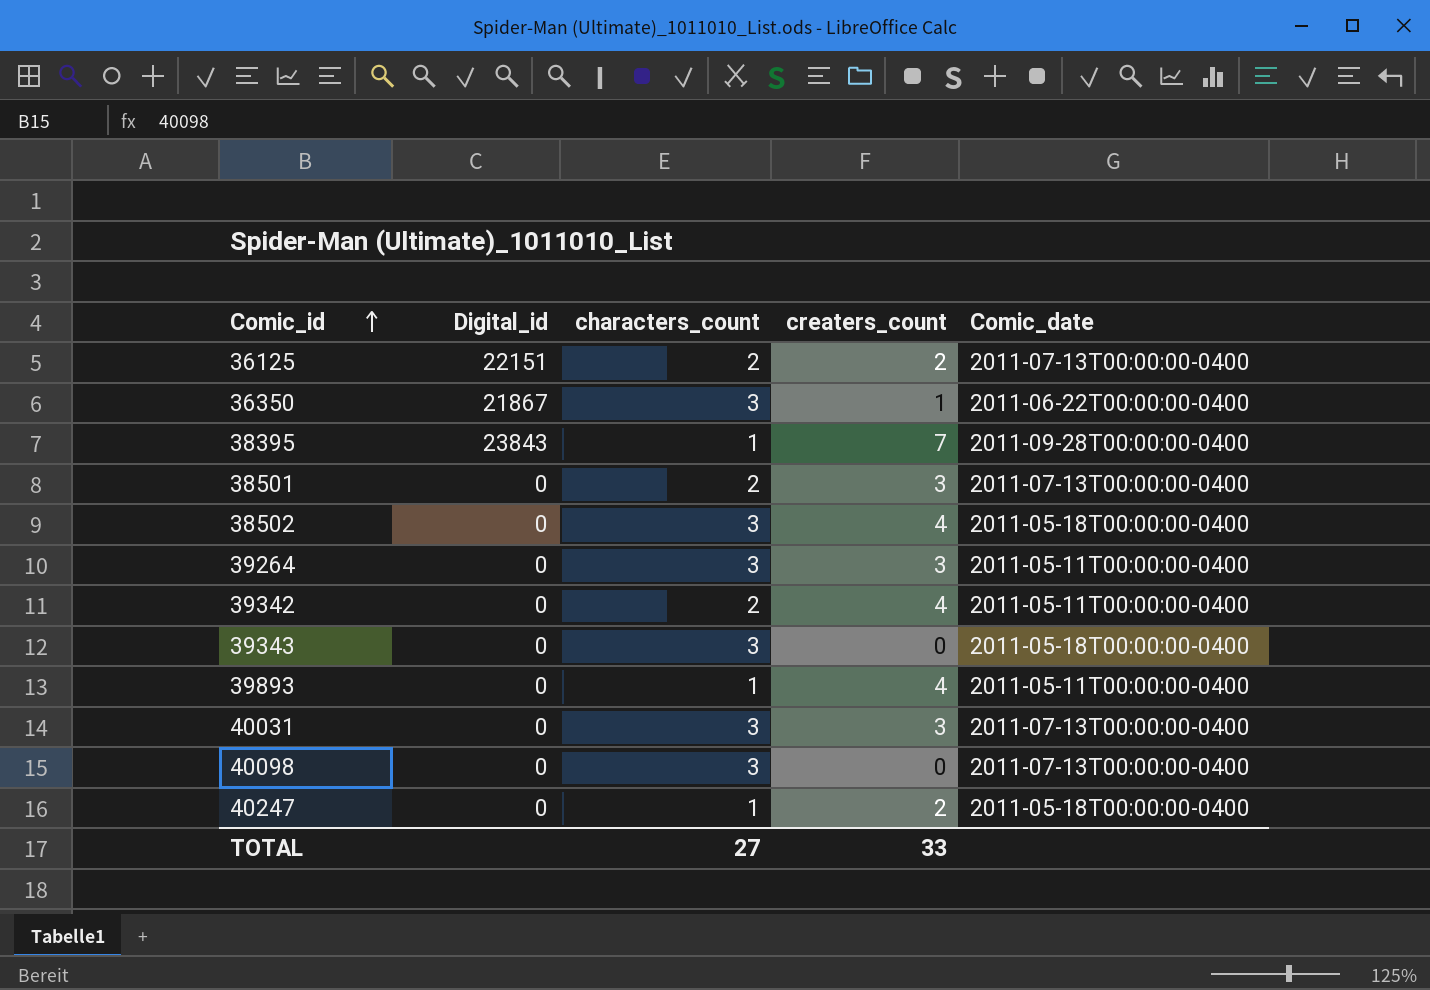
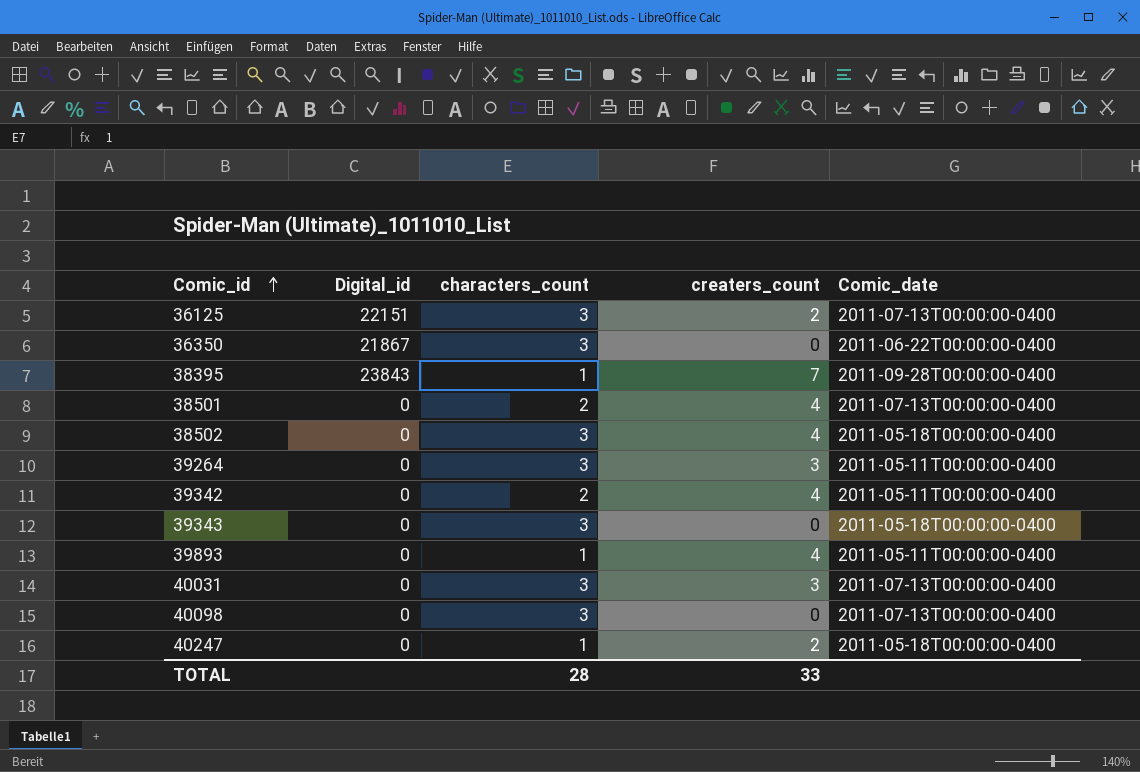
36125 | characters_count: 2 -> 3
36350 | creaters_count: 1 -> 0
38501 | creaters_count: 3 -> 4
TOTAL | characters_count: 27 -> 28

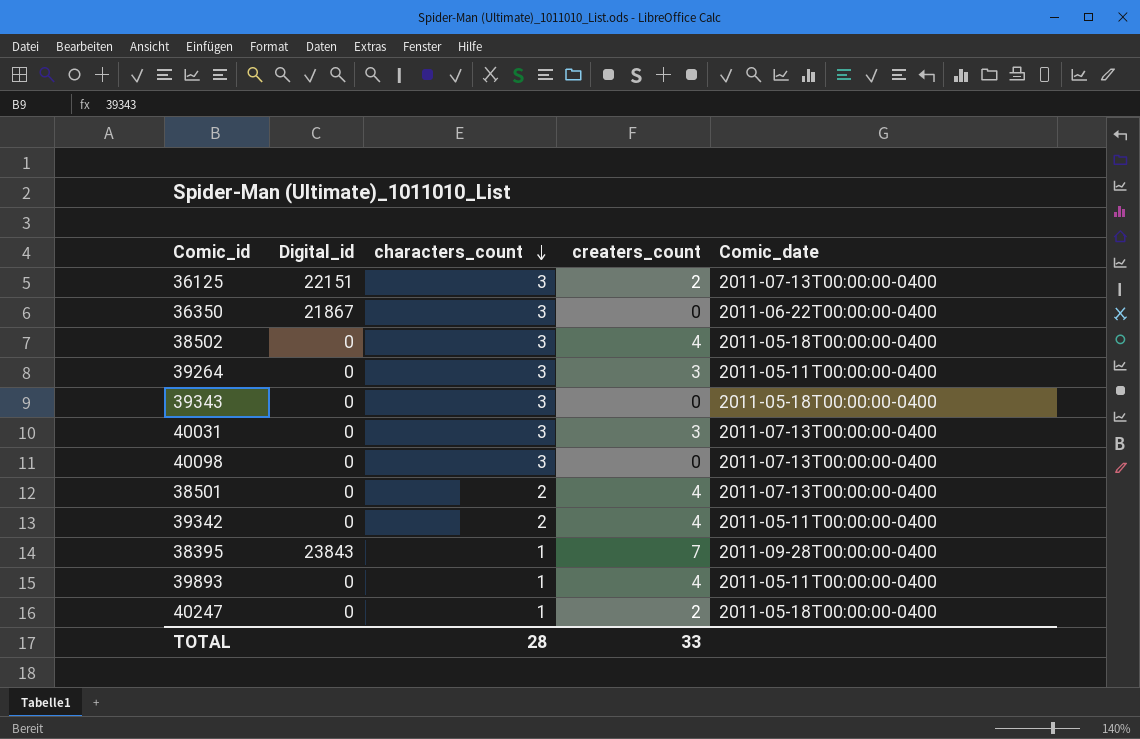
row order: Comic_id ascending -> characters_count descending

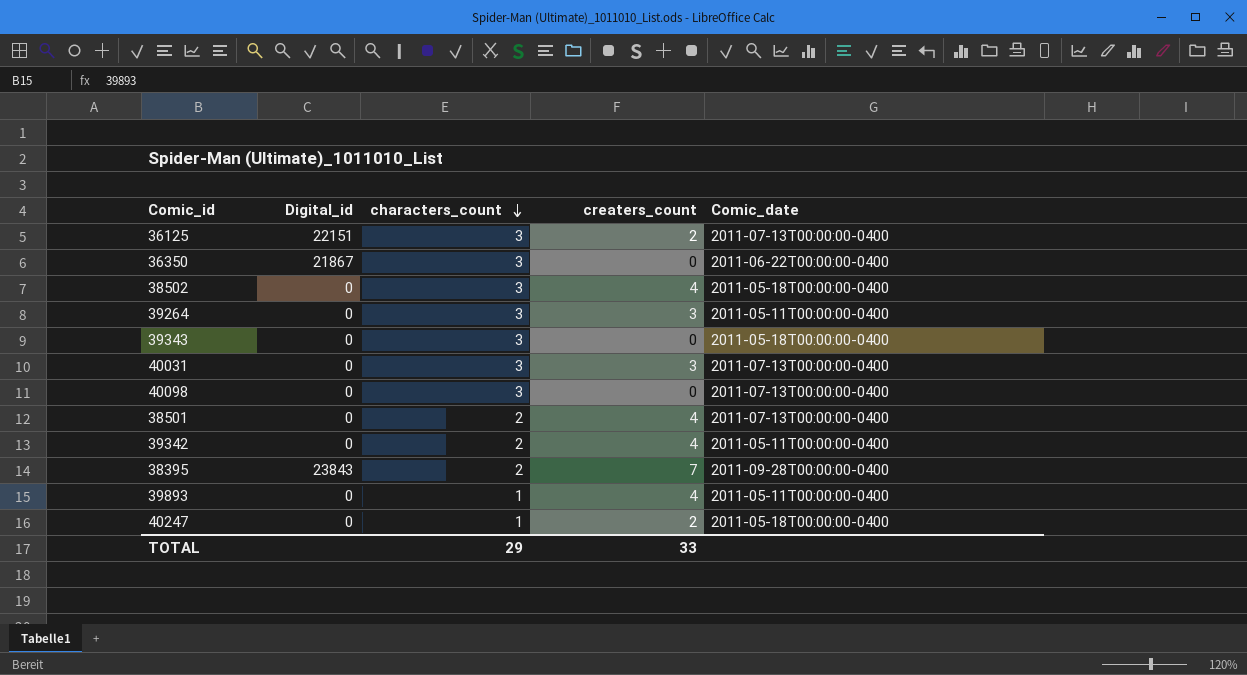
38395 | characters_count: 1 -> 2
TOTAL | characters_count: 28 -> 29

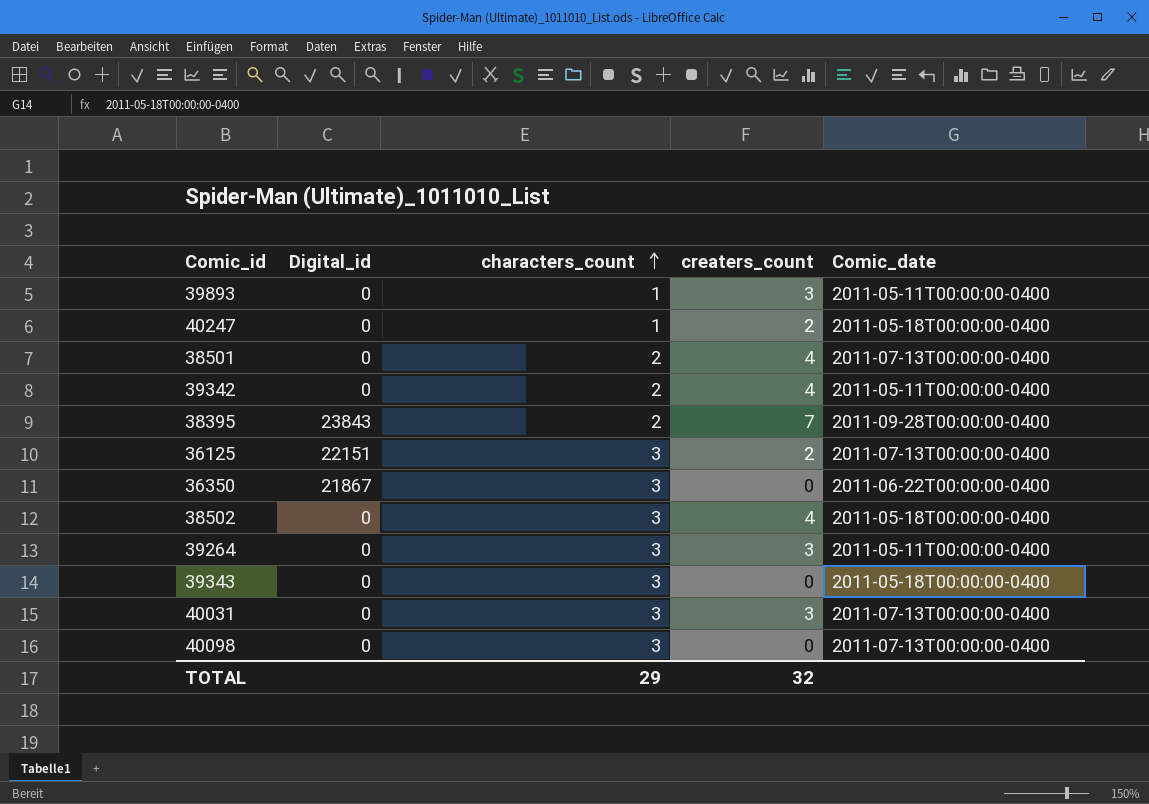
row order: characters_count descending -> characters_count ascending
39893 | creaters_count: 4 -> 3
TOTAL | creaters_count: 33 -> 32

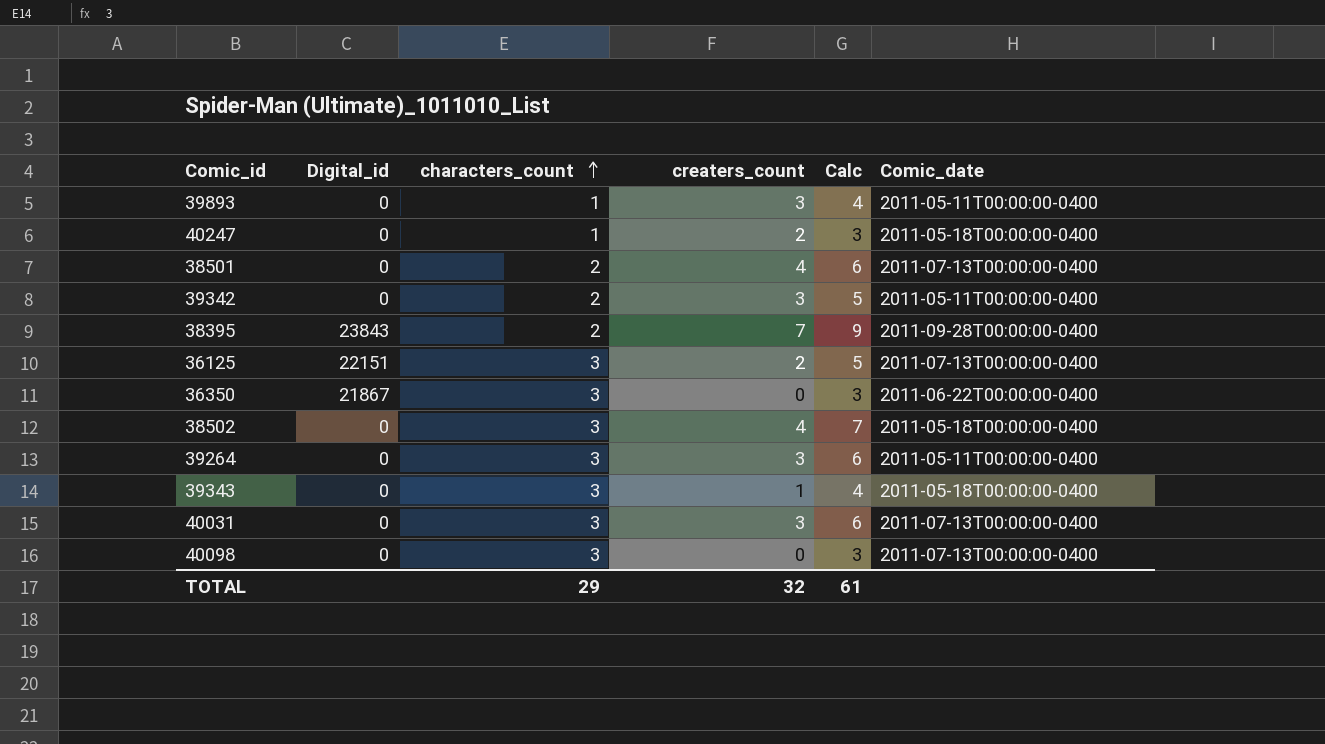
column Calc | formula: none -> [characters_count] + [creaters_count]
39342 | creaters_count: 4 -> 3
39343 | creaters_count: 0 -> 1

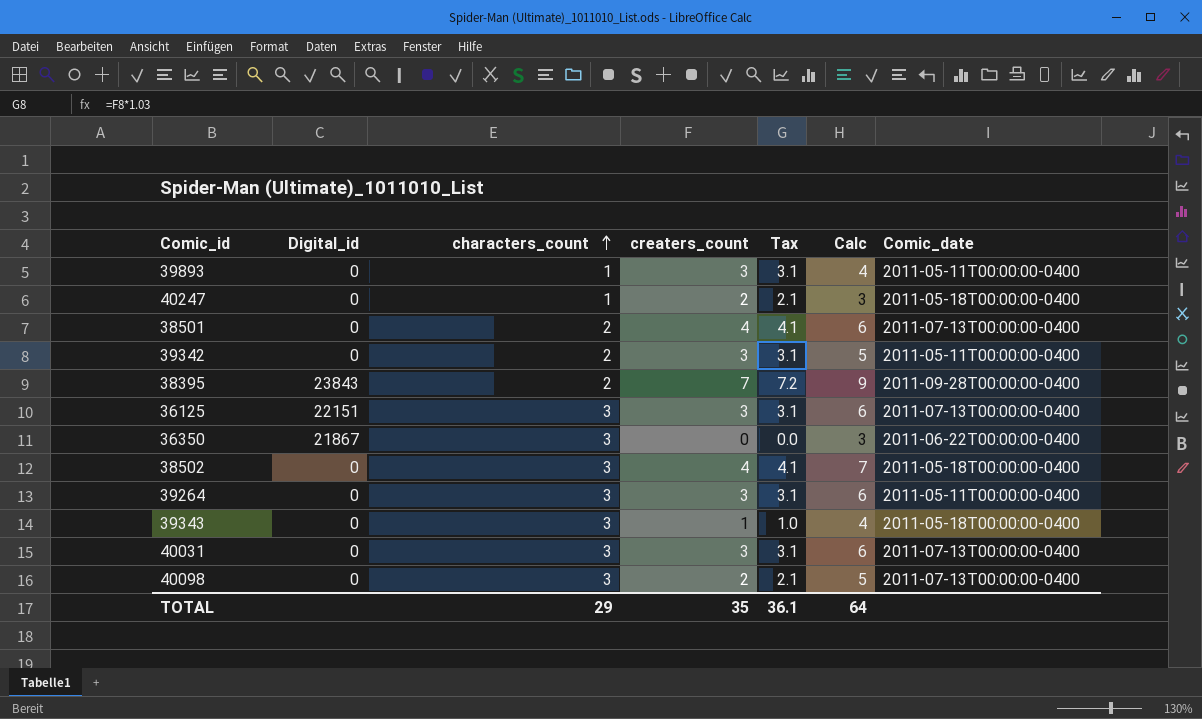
column Tax | formula: none -> [creaters_count] * 1.03
36125 | creaters_count: 2 -> 3
36125 | Calc: 5 -> 6
40098 | creaters_count: 0 -> 2
40098 | Calc: 3 -> 5
TOTAL | creaters_count: 32 -> 35
TOTAL | Calc: 61 -> 64

